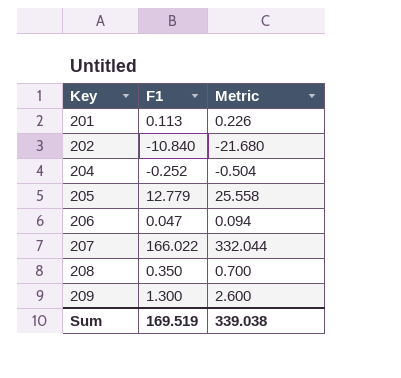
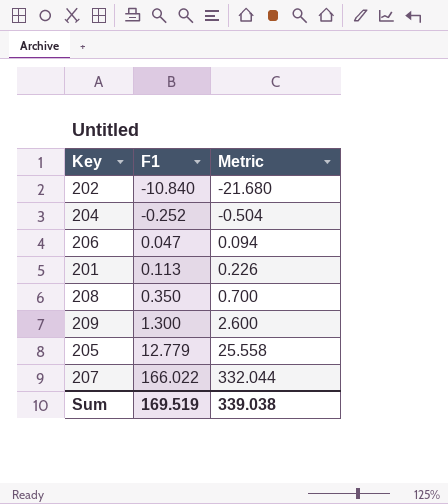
row order: Key ascending -> F1 ascending

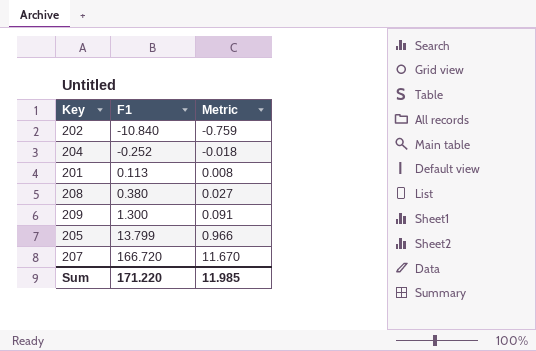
column Metric | formula: [F1] * 2 -> [F1] * 0.07
row 206: 0.047 | 0.094 -> none
208 | F1: 0.350 -> 0.380
205 | F1: 12.779 -> 13.799
207 | F1: 166.022 -> 166.720
Sum | F1: 169.519 -> 171.220
Sum | Metric: 339.038 -> 11.985

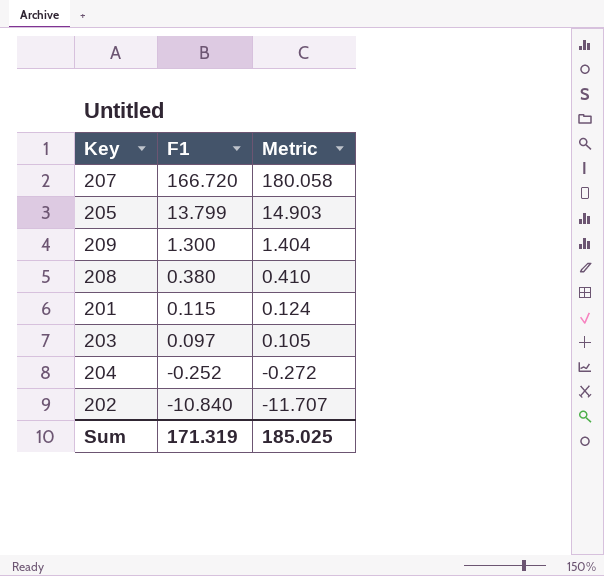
row order: F1 ascending -> F1 descending
column Metric | formula: [F1] * 0.07 -> [F1] * 1.08
201 | F1: 0.113 -> 0.115
row 203: none -> 0.097 | 0.105
Sum | F1: 171.220 -> 171.319
Sum | Metric: 11.985 -> 185.025

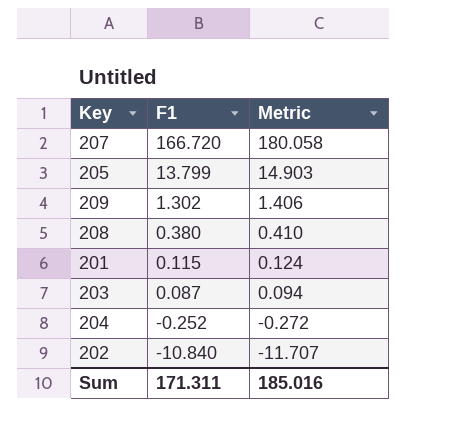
209 | F1: 1.300 -> 1.302
209 | Metric: 1.404 -> 1.406
203 | F1: 0.097 -> 0.087
203 | Metric: 0.105 -> 0.094
Sum | F1: 171.319 -> 171.311
Sum | Metric: 185.025 -> 185.016

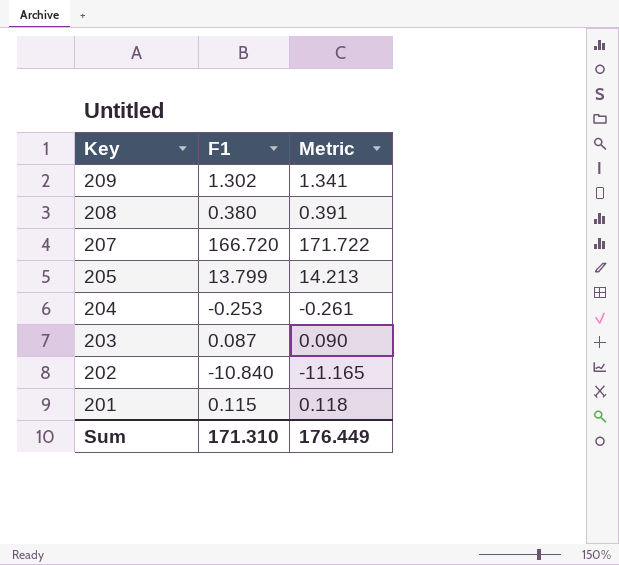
row order: F1 descending -> Key descending
column Metric | formula: [F1] * 1.08 -> [F1] * 1.03
204 | F1: -0.252 -> -0.253
Sum | F1: 171.311 -> 171.310
Sum | Metric: 185.016 -> 176.449

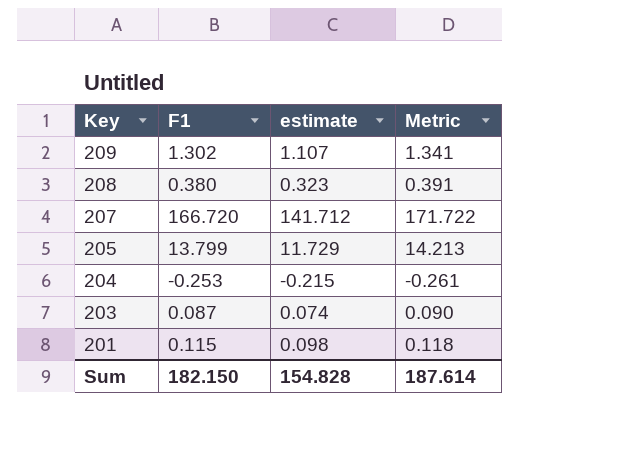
column estimate | formula: none -> [F1] * 0.85
row 202: -10.840 | -11.165 -> none
Sum | F1: 171.310 -> 182.150
Sum | Metric: 176.449 -> 187.614

